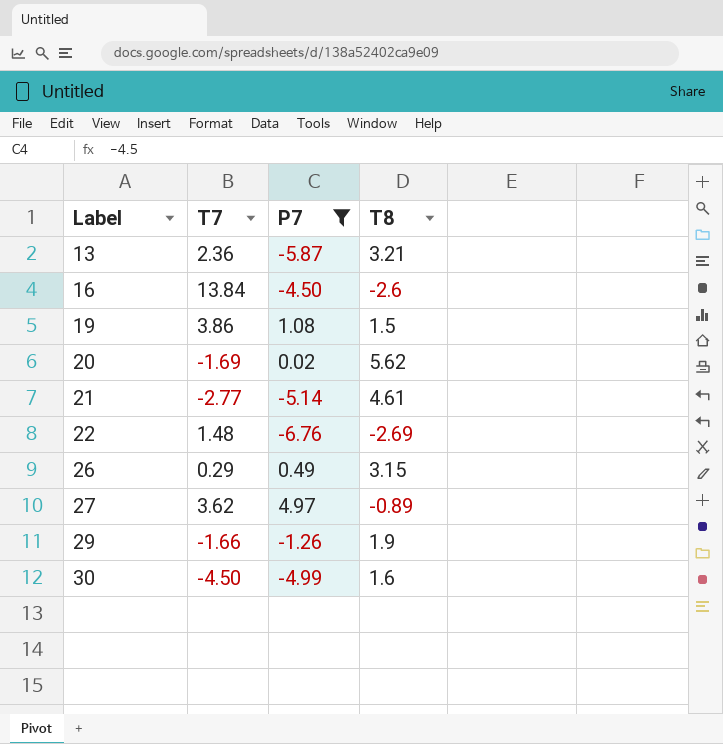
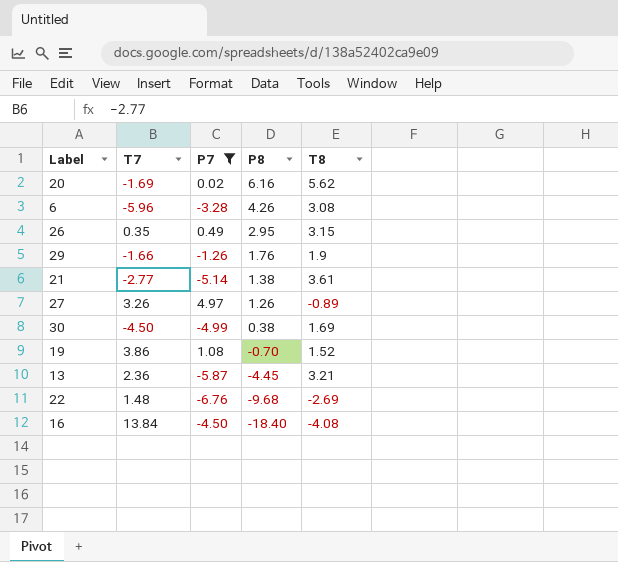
row order: Label ascending -> P8 descending
column P8 | position: none -> 4
row 6: none -> -5.96 | -3.28 | 4.26 | 3.08
26 | T7: 0.29 -> 0.35
21 | T8: 4.61 -> 3.61
27 | T7: 3.62 -> 3.26
30 | T8: 1.6 -> 1.69
19 | T8: 1.5 -> 1.52
16 | T8: -2.6 -> -4.08

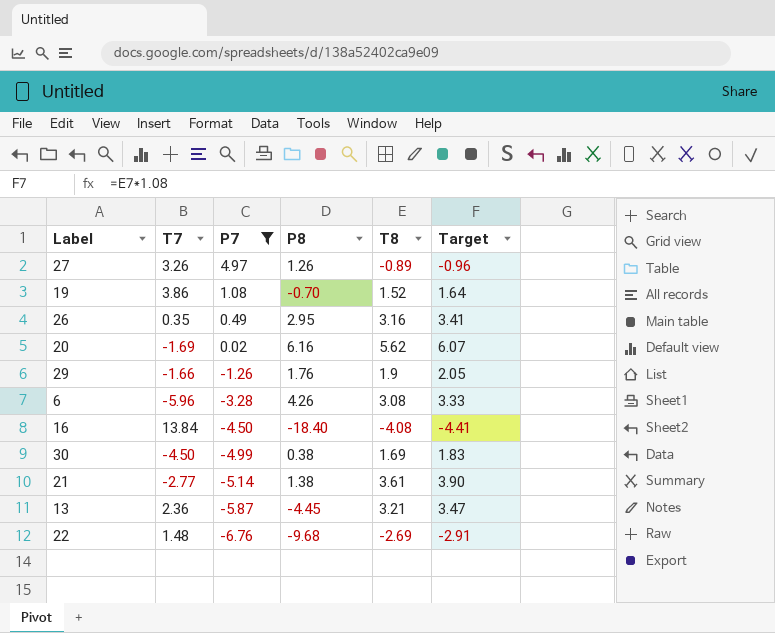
row order: P8 descending -> P7 descending
column Target | formula: none -> [T8] * 1.08
26 | T8: 3.15 -> 3.16

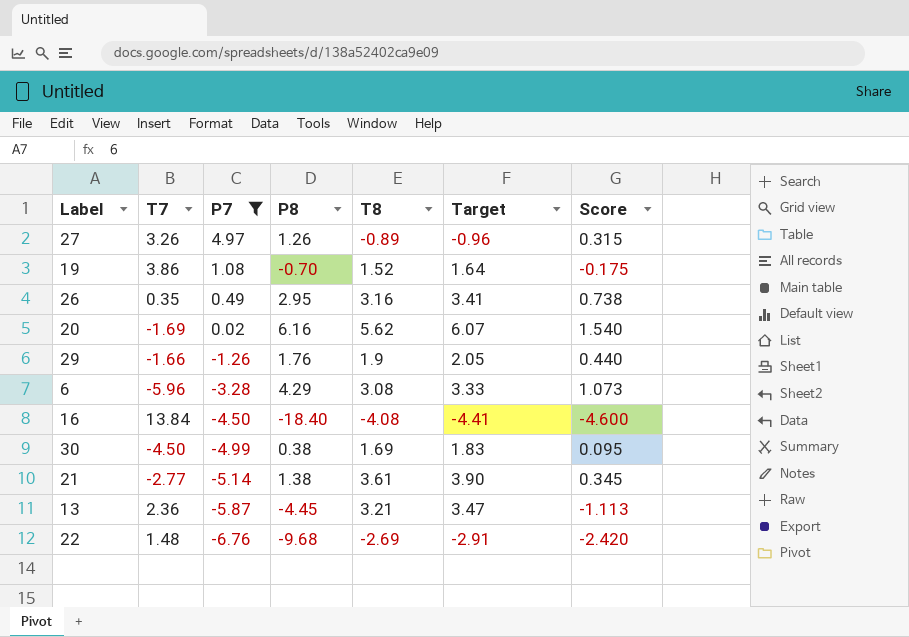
column Score | formula: none -> [P8] * 0.25
6 | P8: 4.26 -> 4.29

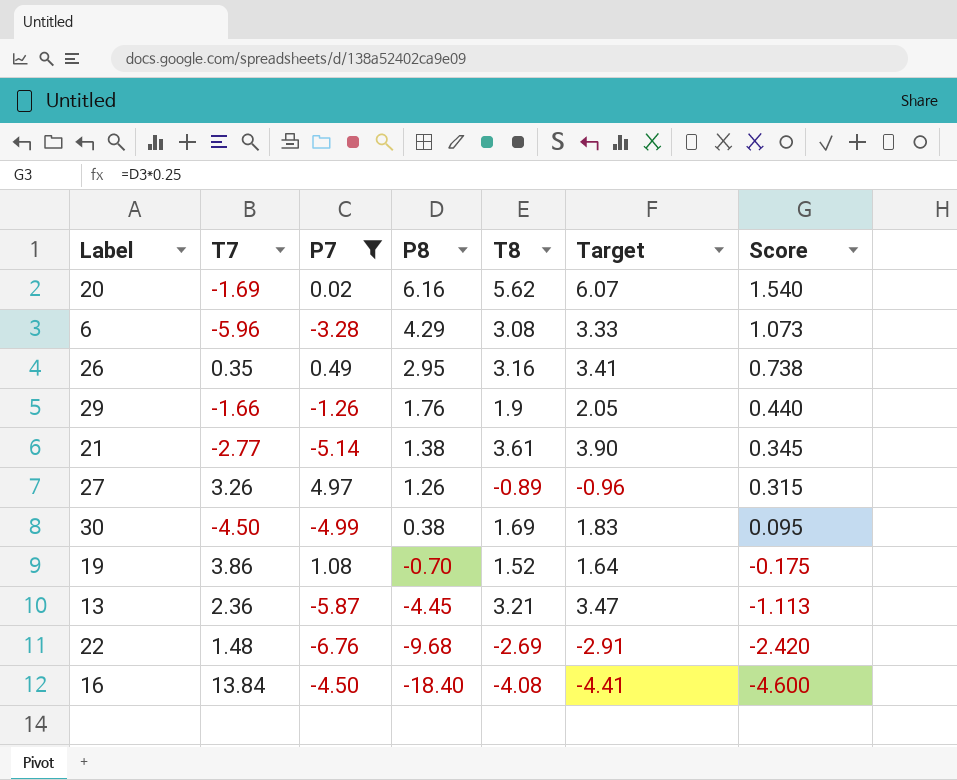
row order: P7 descending -> P8 descending

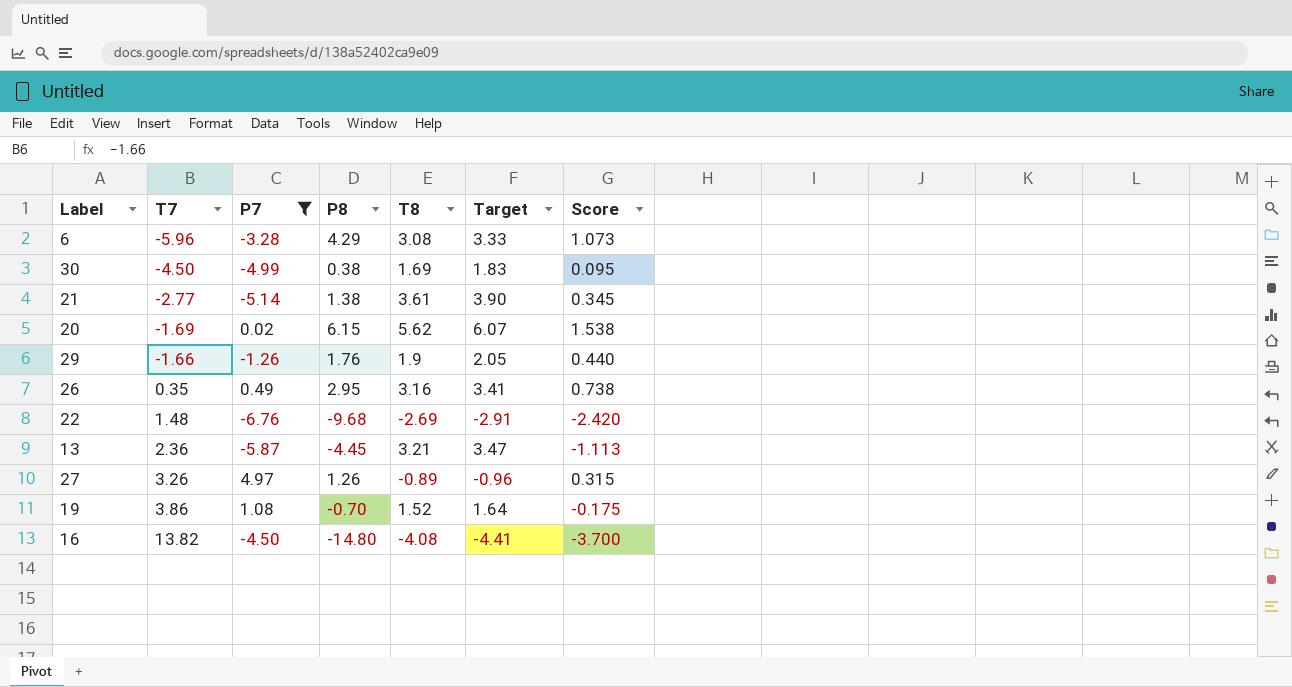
row order: P8 descending -> T7 ascending
20 | P8: 6.16 -> 6.15
20 | Score: 1.540 -> 1.538
16 | T7: 13.84 -> 13.82
16 | P8: -18.40 -> -14.80
16 | Score: -4.600 -> -3.700

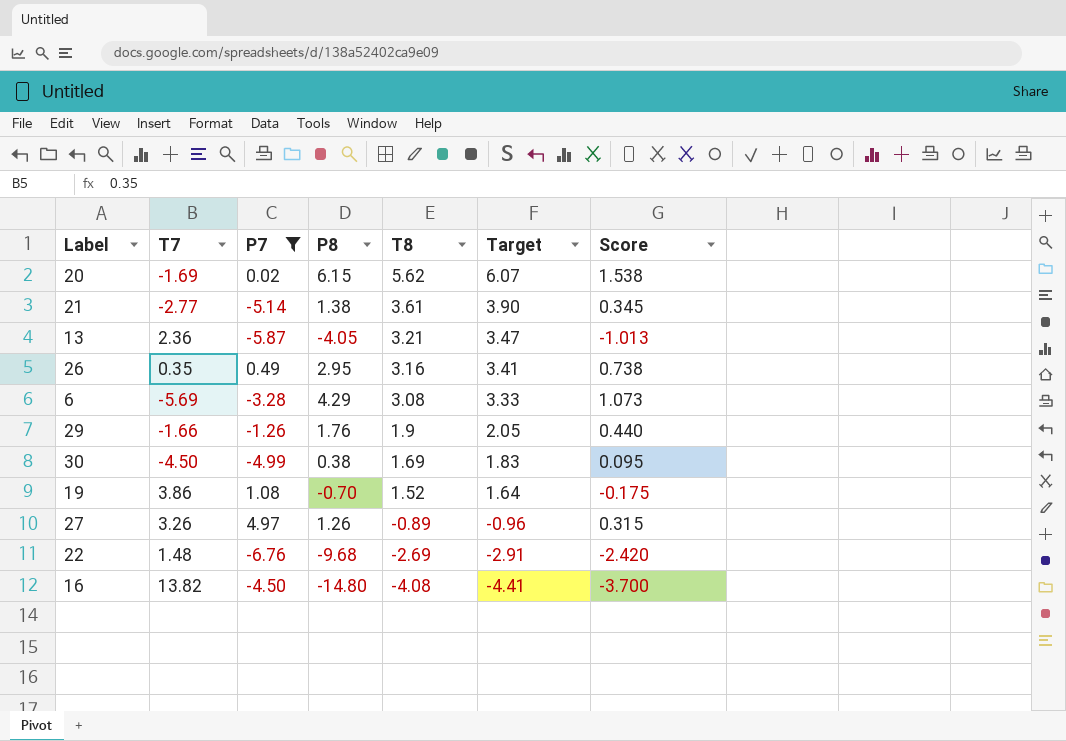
row order: T7 ascending -> T8 descending
13 | P8: -4.45 -> -4.05
13 | Score: -1.113 -> -1.013
6 | T7: -5.96 -> -5.69

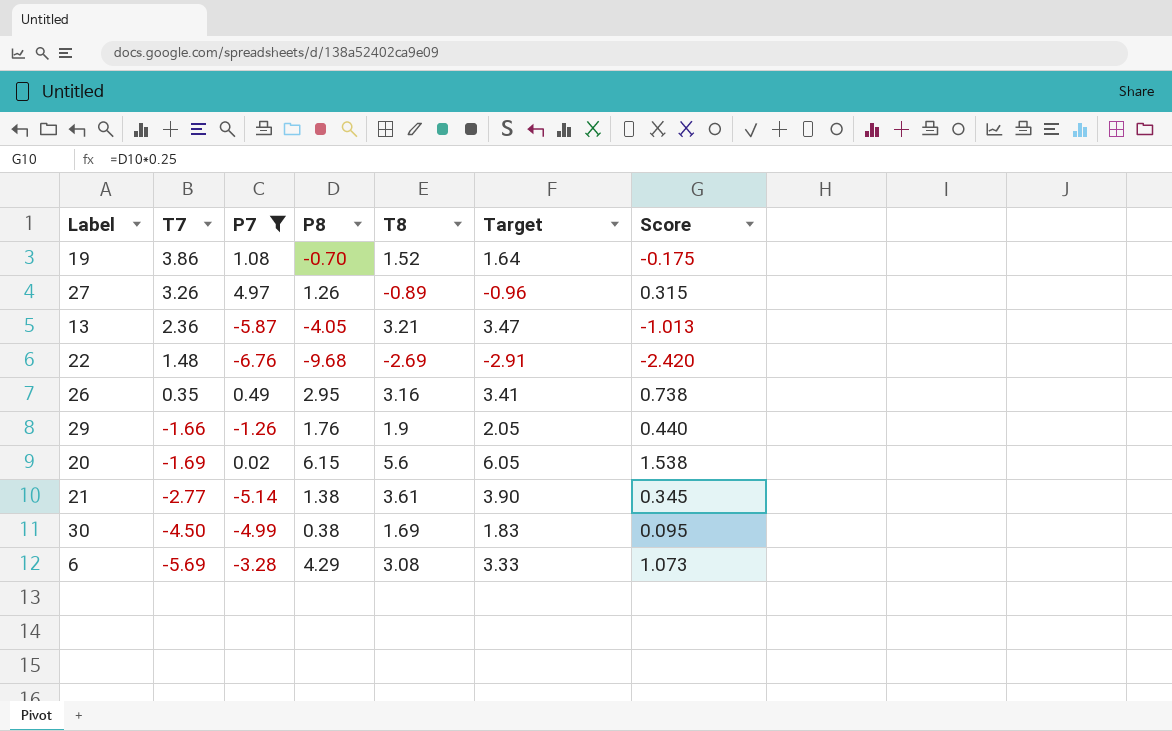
row order: T8 descending -> T7 descending
row 16: 13.82 | -4.50 | -14.80 | -4.08 | -4.41 | -3.700 -> none
20 | T8: 5.62 -> 5.6
20 | Target: 6.07 -> 6.05

